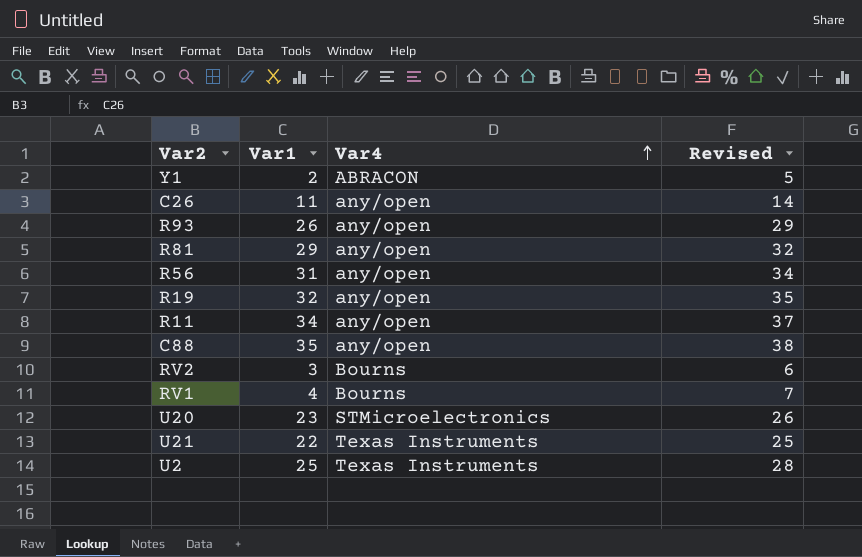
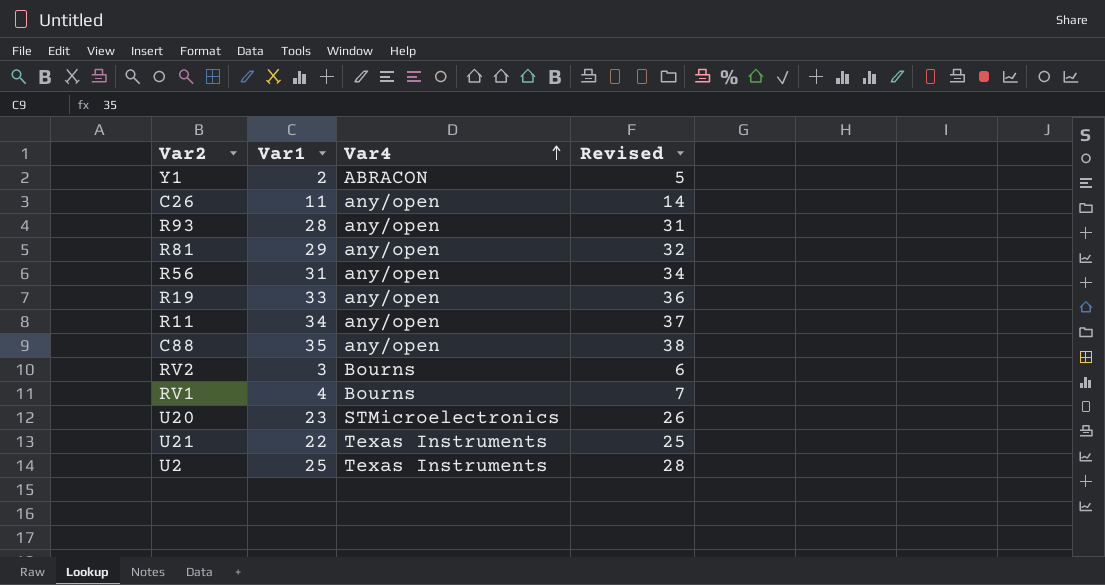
R93 | Var1: 26 -> 28
R93 | Revised: 29 -> 31
R19 | Var1: 32 -> 33
R19 | Revised: 35 -> 36

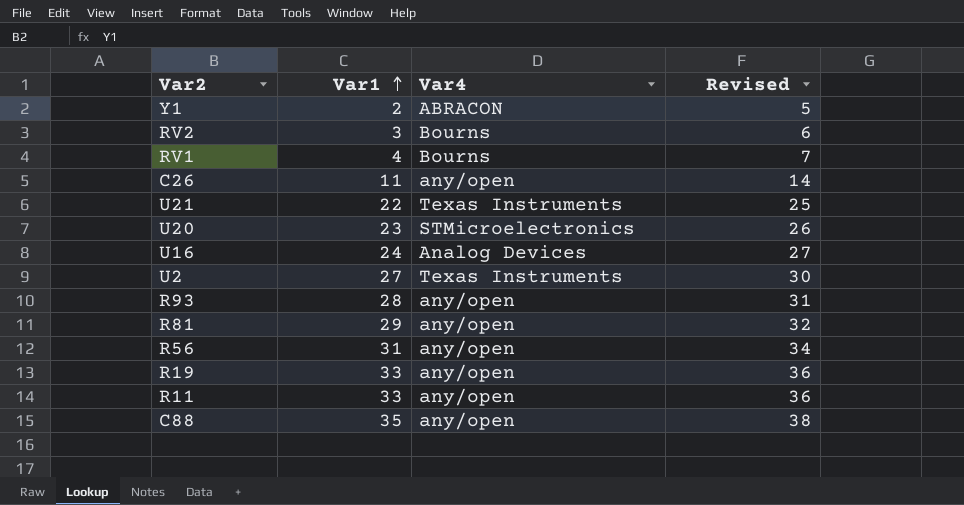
row order: Var4 ascending -> Var1 ascending
row U16: none -> 24 | Analog Devices | 27
U2 | Var1: 25 -> 27
U2 | Revised: 28 -> 30
R11 | Var1: 34 -> 33
R11 | Revised: 37 -> 36

